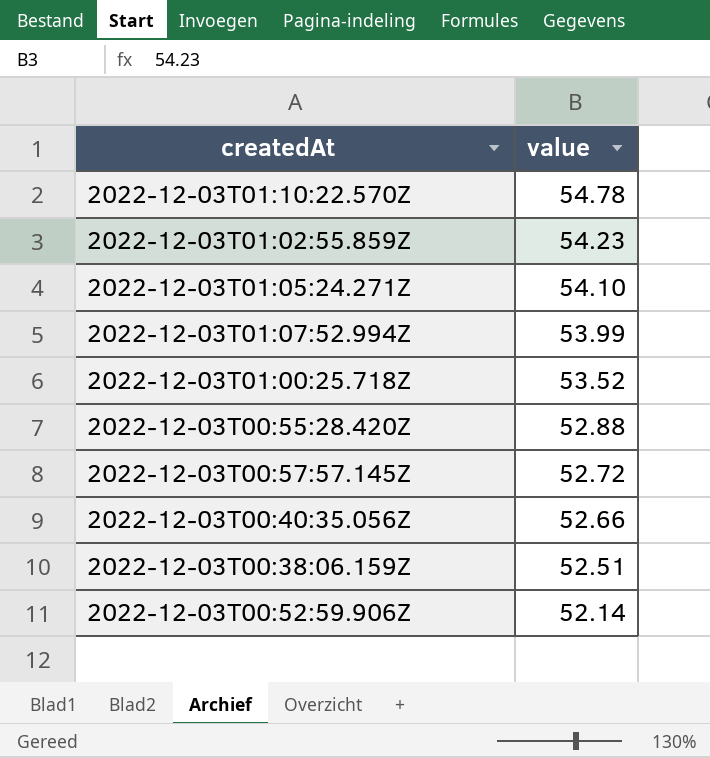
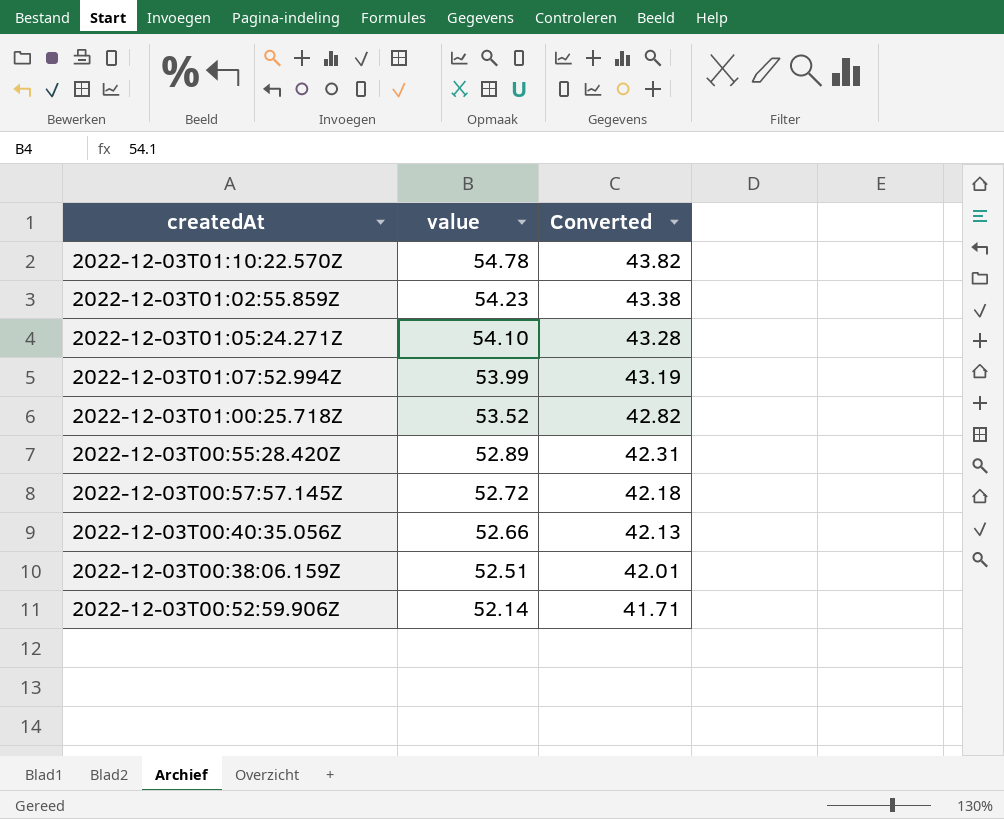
column Converted | formula: none -> [value] * 0.8
2022-12-03T00:55:28.420Z | value: 52.88 -> 52.89

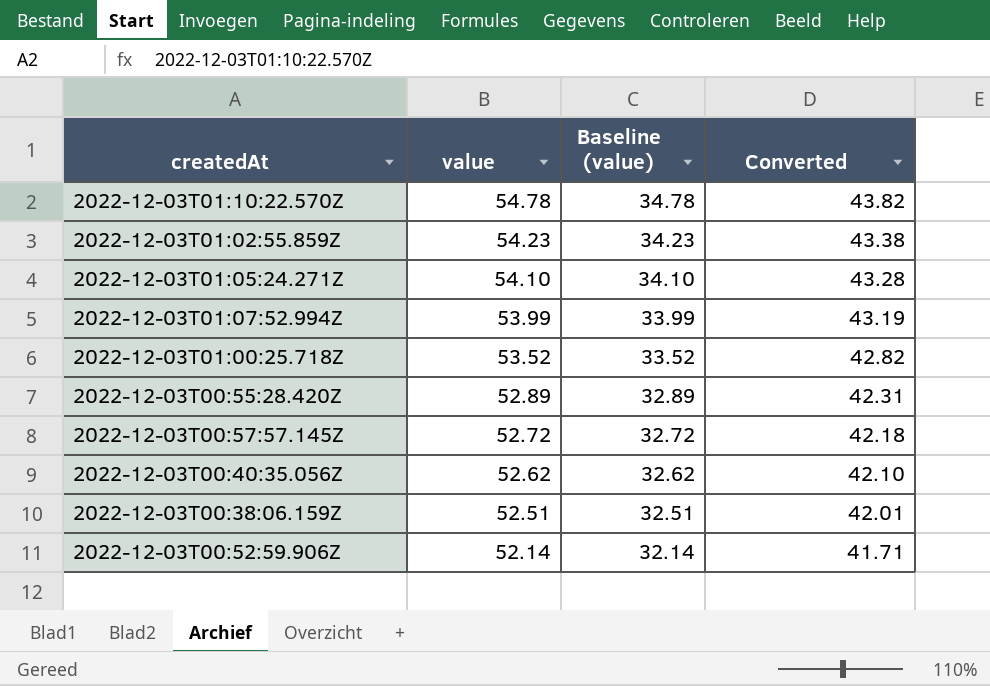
column Baseline (value) | formula: none -> [value] - 20
2022-12-03T00:40:35.056Z | value: 52.66 -> 52.62
2022-12-03T00:40:35.056Z | Converted: 42.13 -> 42.10

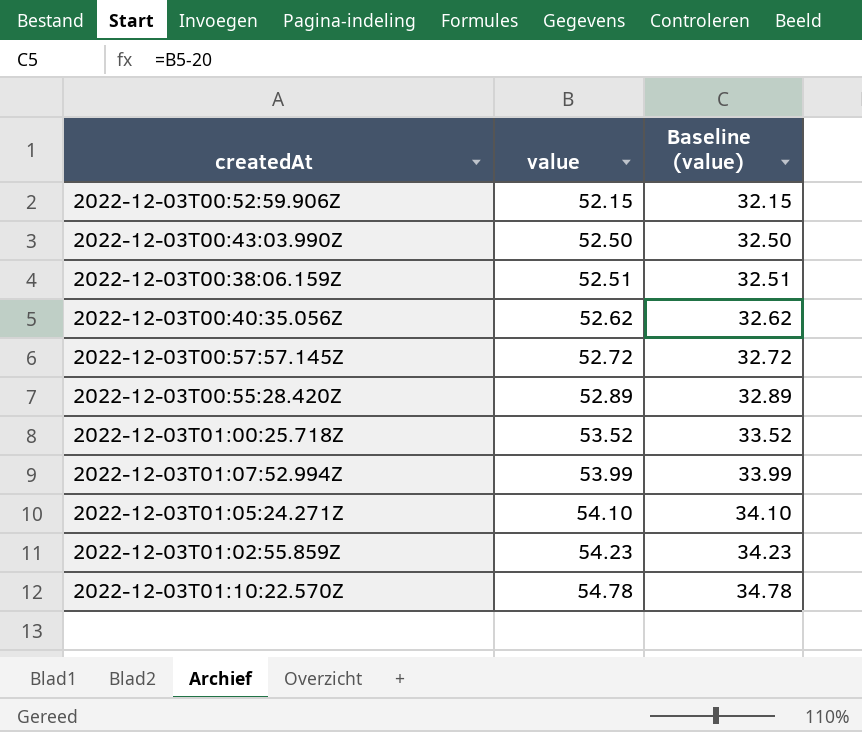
row order: value descending -> value ascending
column Converted | formula: [value] * 0.8 -> none
2022-12-03T00:52:59.906Z | value: 52.14 -> 52.15
2022-12-03T00:52:59.906Z | Baseline (value): 32.14 -> 32.15
row 2022-12-03T00:43:03.990Z: none -> 52.50 | 32.50

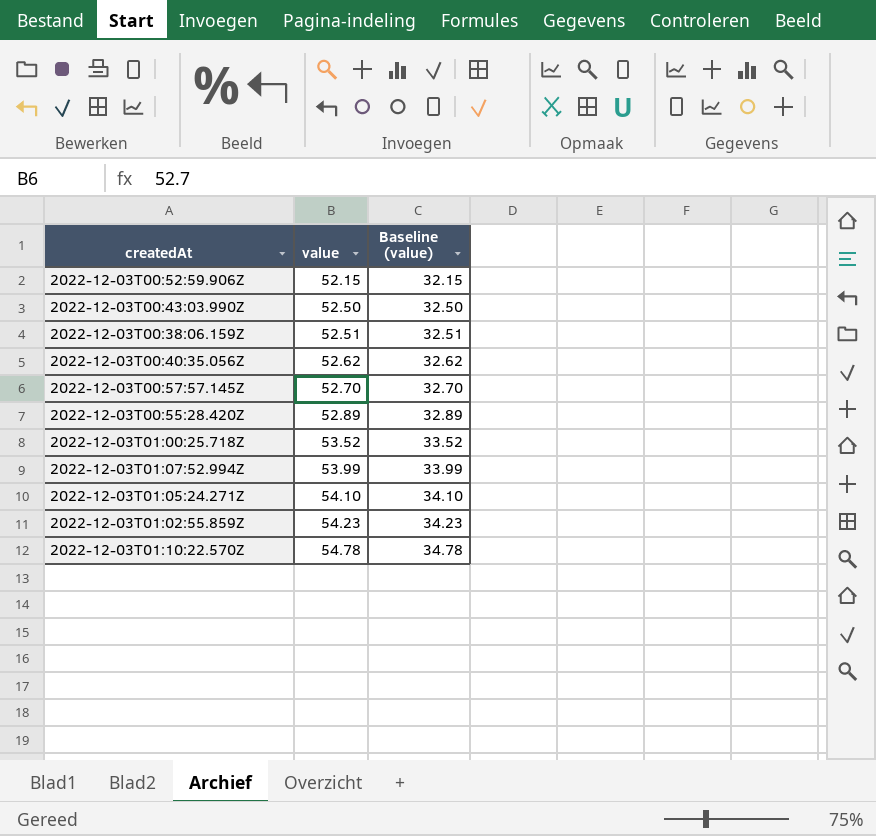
2022-12-03T00:57:57.145Z | value: 52.72 -> 52.70
2022-12-03T00:57:57.145Z | Baseline (value): 32.72 -> 32.70

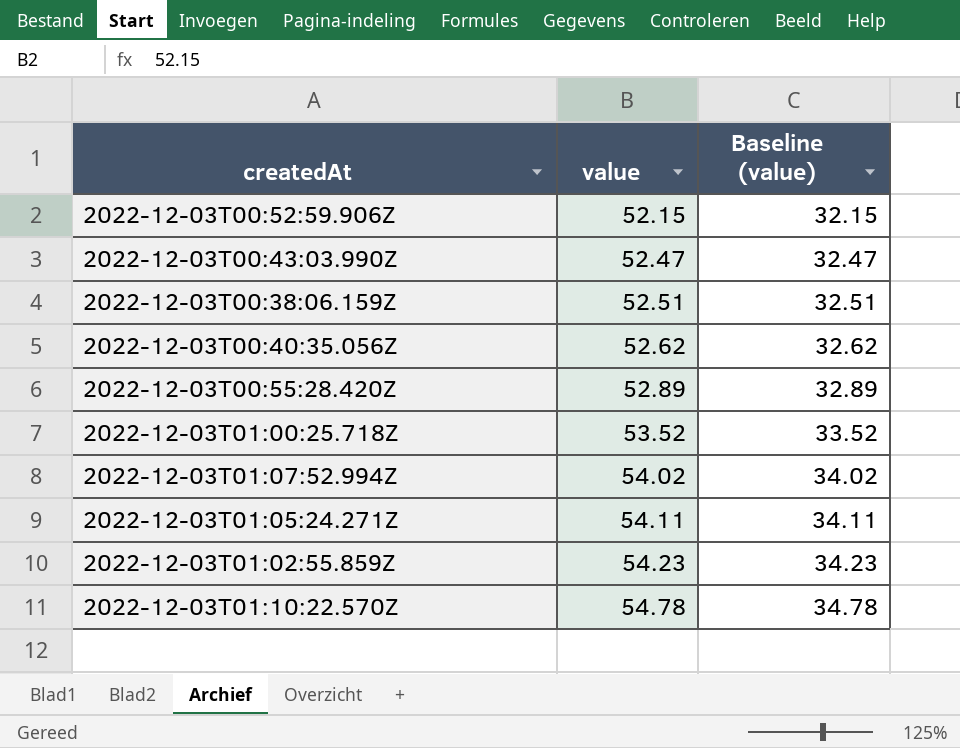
row 2022-12-03T00:57:57.145Z: 52.70 | 32.70 -> none
2022-12-03T00:43:03.990Z | value: 52.50 -> 52.47
2022-12-03T00:43:03.990Z | Baseline (value): 32.50 -> 32.47
2022-12-03T01:07:52.994Z | value: 53.99 -> 54.02
2022-12-03T01:07:52.994Z | Baseline (value): 33.99 -> 34.02
2022-12-03T01:05:24.271Z | value: 54.10 -> 54.11
2022-12-03T01:05:24.271Z | Baseline (value): 34.10 -> 34.11

